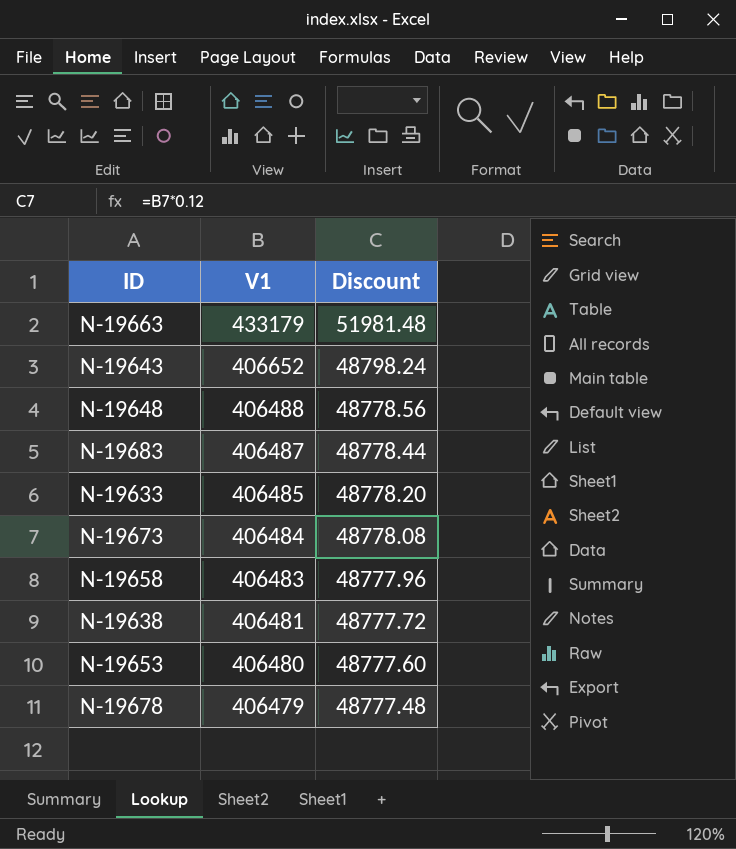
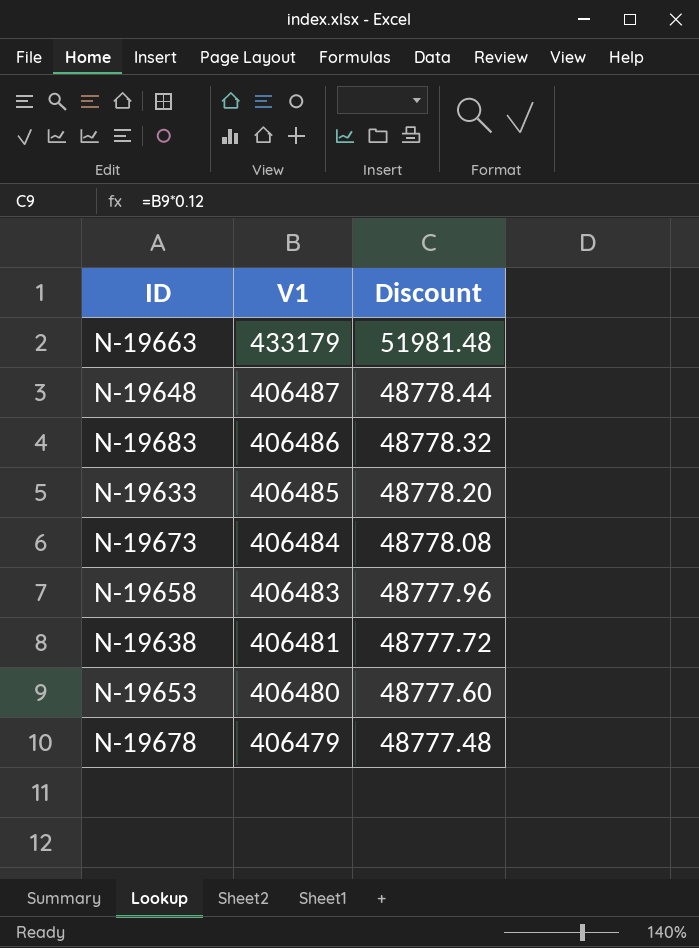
row N-19643: 406652 | 48798.24 -> none
N-19648 | V1: 406488 -> 406487
N-19648 | Discount: 48778.56 -> 48778.44
N-19683 | V1: 406487 -> 406486
N-19683 | Discount: 48778.44 -> 48778.32

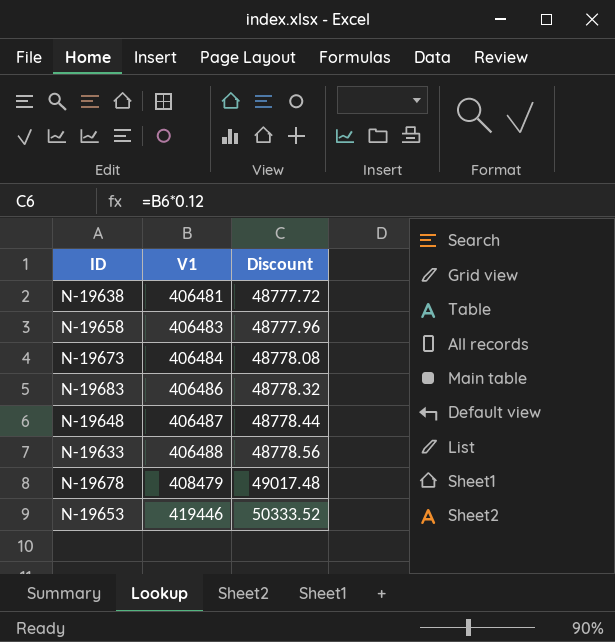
row order: V1 descending -> V1 ascending
row N-19663: 433179 | 51981.48 -> none
N-19633 | V1: 406485 -> 406488
N-19633 | Discount: 48778.20 -> 48778.56
N-19678 | V1: 406479 -> 408479
N-19678 | Discount: 48777.48 -> 49017.48
N-19653 | V1: 406480 -> 419446
N-19653 | Discount: 48777.60 -> 50333.52

